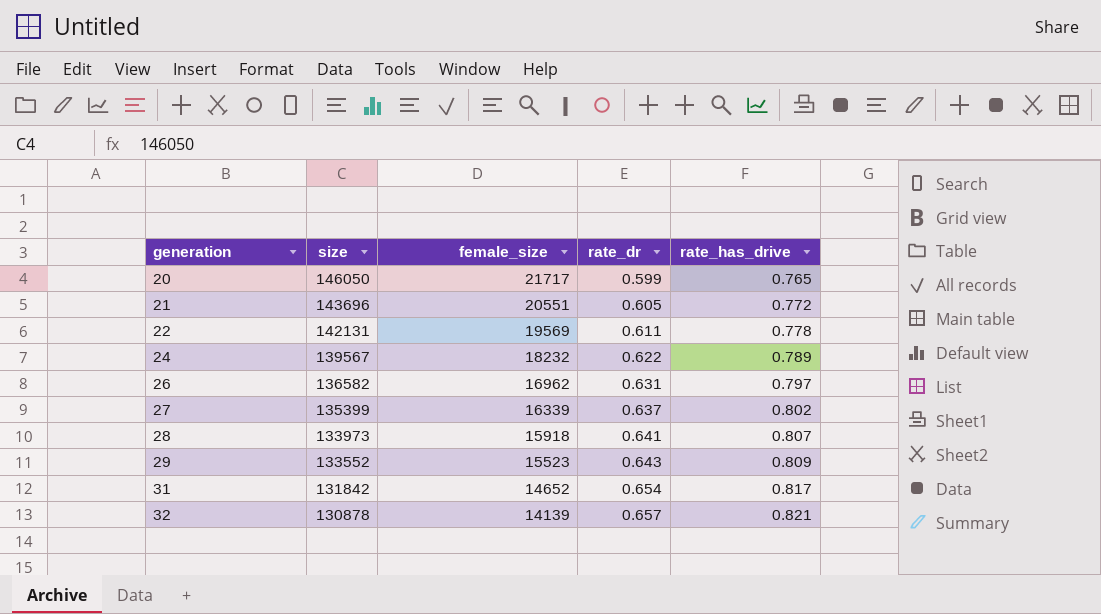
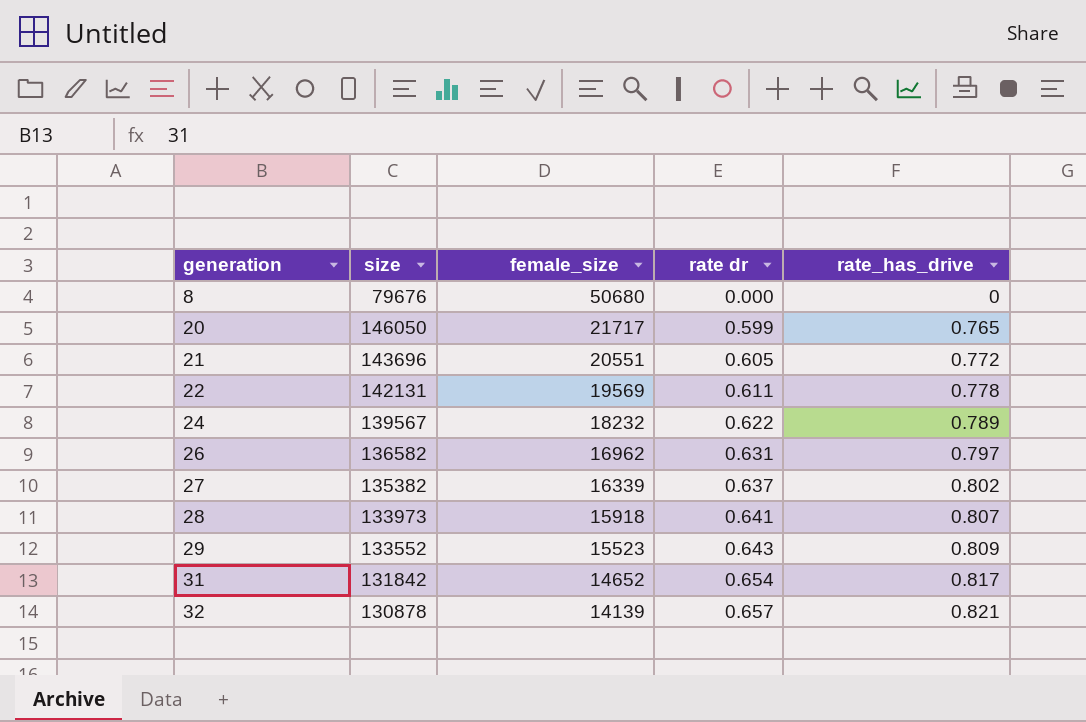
column name: rate_dr -> rate dr
row 8: none -> 79676 | 50680 | 0.000 | 0
27 | size: 135399 -> 135382

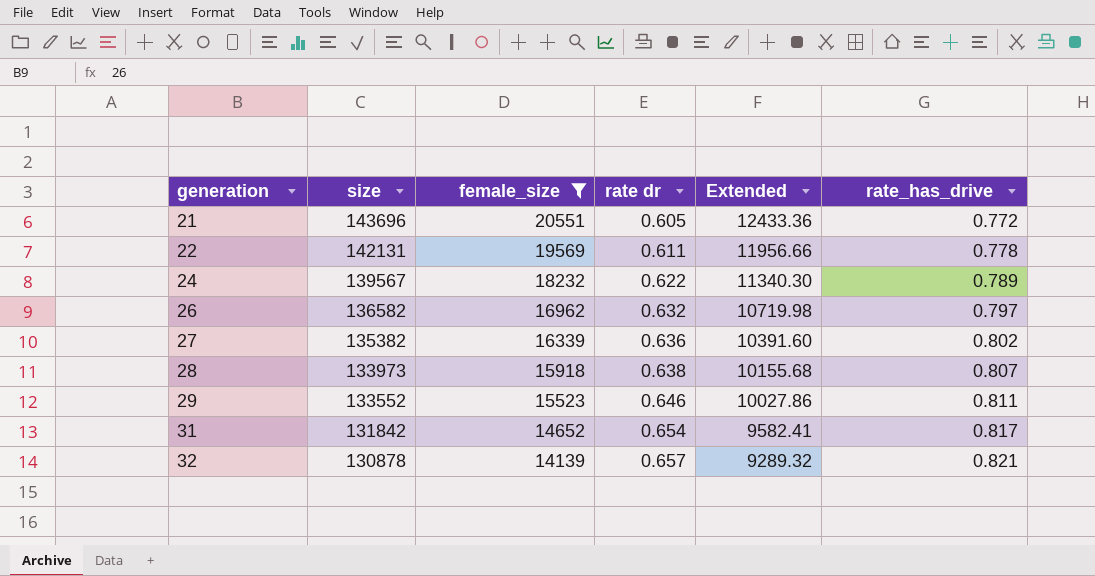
filter: none -> female_size <= 20551
column Extended | formula: none -> [female_size] * [rate dr]
26 | rate dr: 0.631 -> 0.632
27 | rate dr: 0.637 -> 0.636
28 | rate dr: 0.641 -> 0.638
29 | rate dr: 0.643 -> 0.646
29 | rate_has_drive: 0.809 -> 0.811

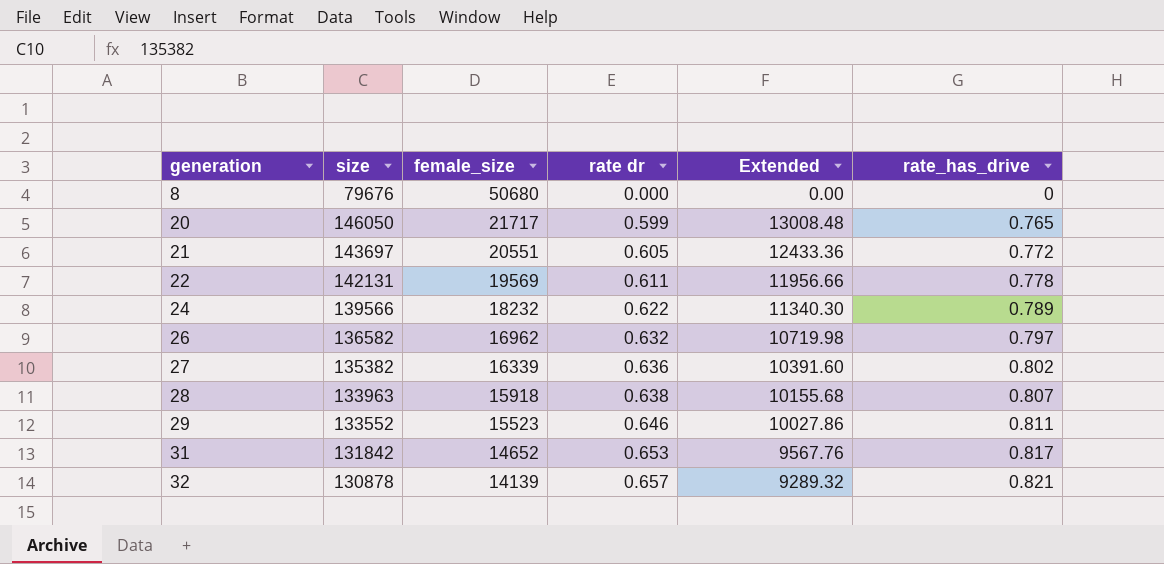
filter: female_size <= 20551 -> none
21 | size: 143696 -> 143697
24 | size: 139567 -> 139566
28 | size: 133973 -> 133963
31 | rate dr: 0.654 -> 0.653
31 | Extended: 9582.41 -> 9567.76

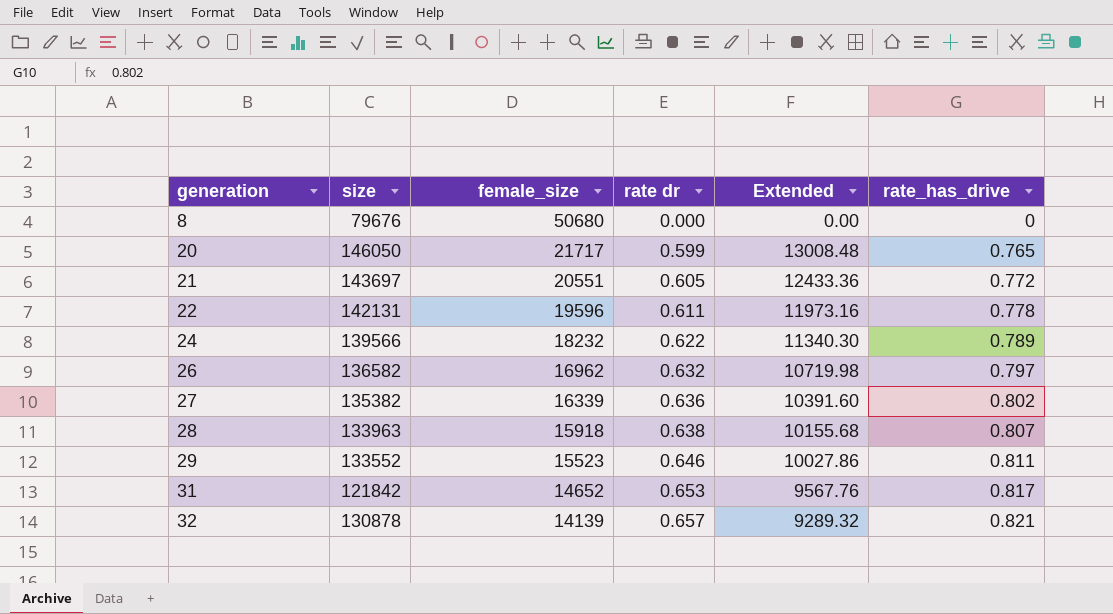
22 | female_size: 19569 -> 19596
22 | Extended: 11956.66 -> 11973.16
31 | size: 131842 -> 121842

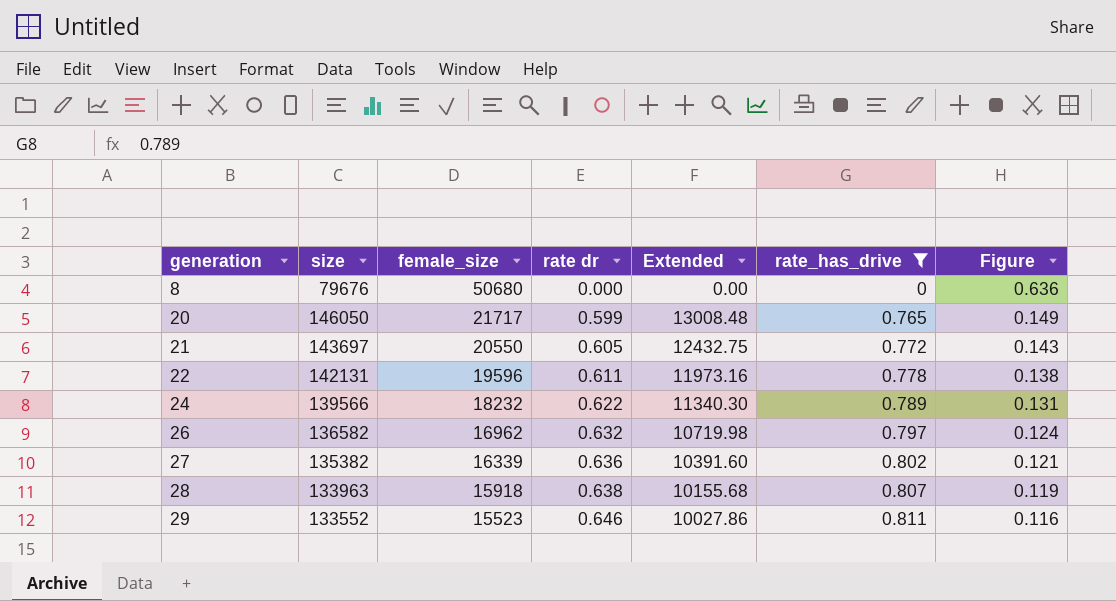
filter: none -> rate_has_drive <= 0.811
column Figure | formula: none -> [female_size] / [size]
21 | female_size: 20551 -> 20550
21 | Extended: 12433.36 -> 12432.75

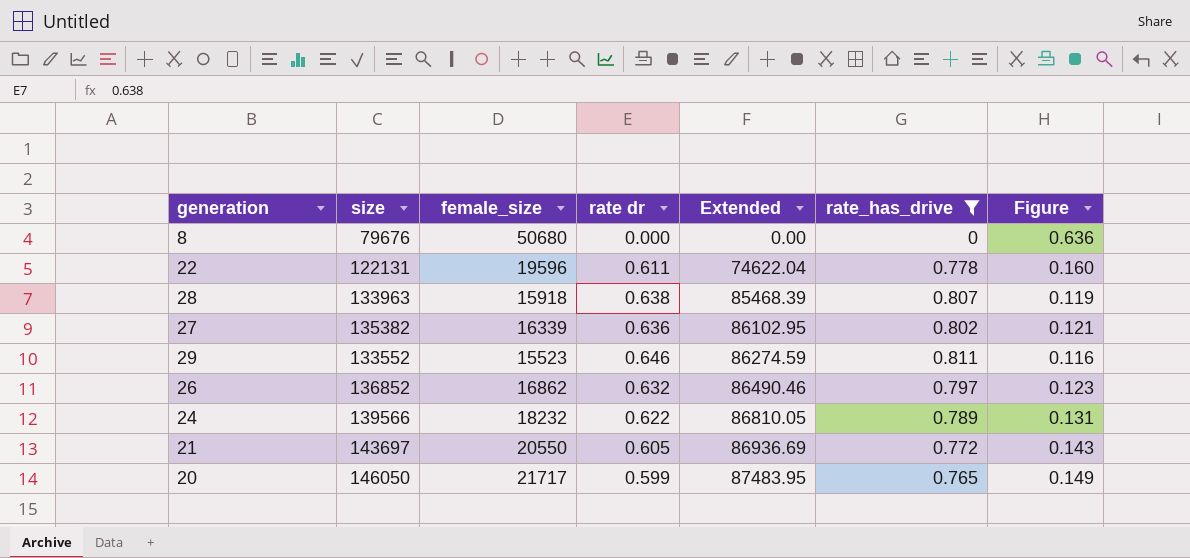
row order: generation ascending -> Extended ascending
column Extended | formula: [female_size] * [rate dr] -> [size] * [rate dr]
22 | size: 142131 -> 122131
22 | Figure: 0.138 -> 0.160
26 | size: 136582 -> 136852
26 | female_size: 16962 -> 16862
26 | Figure: 0.124 -> 0.123

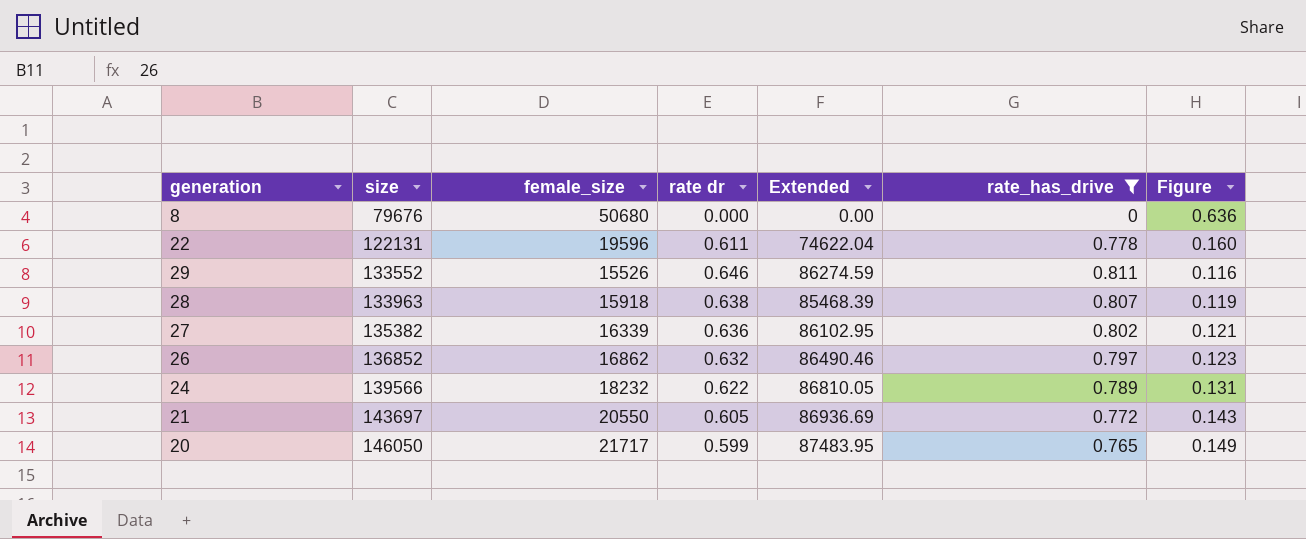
row order: Extended ascending -> size ascending
29 | female_size: 15523 -> 15526

